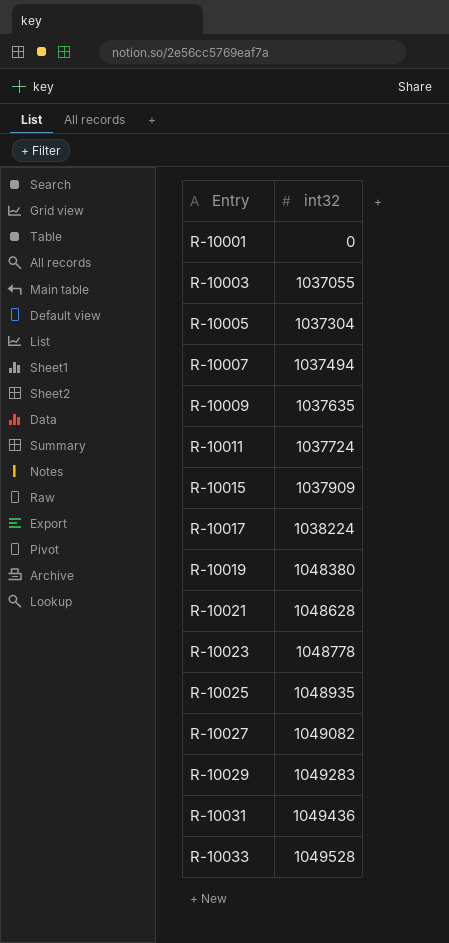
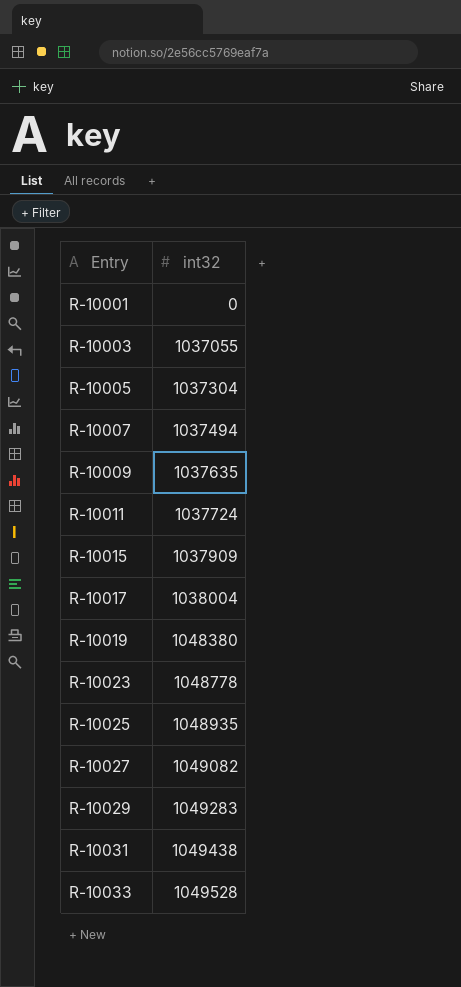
row R-10021: 1048628 -> none
R-10017 | int32: 1038224 -> 1038004
R-10031 | int32: 1049436 -> 1049438

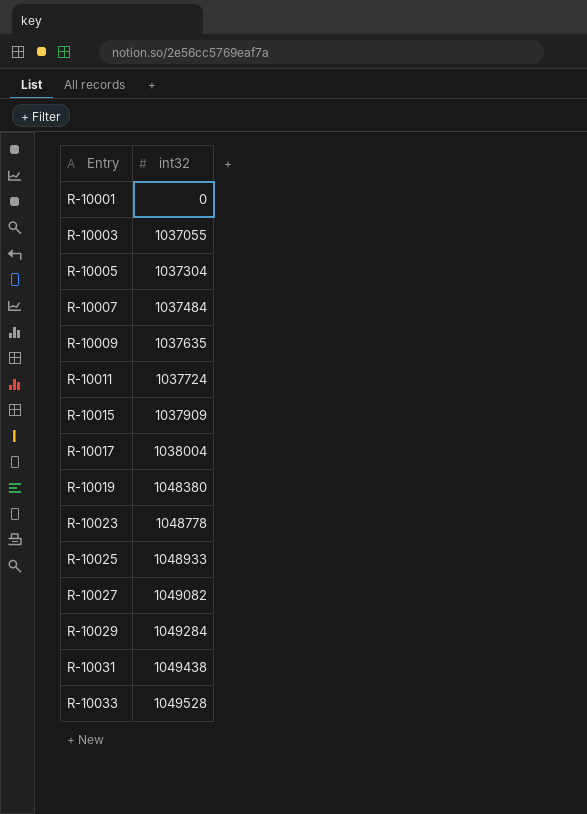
R-10007 | int32: 1037494 -> 1037484
R-10025 | int32: 1048935 -> 1048933
R-10029 | int32: 1049283 -> 1049284

